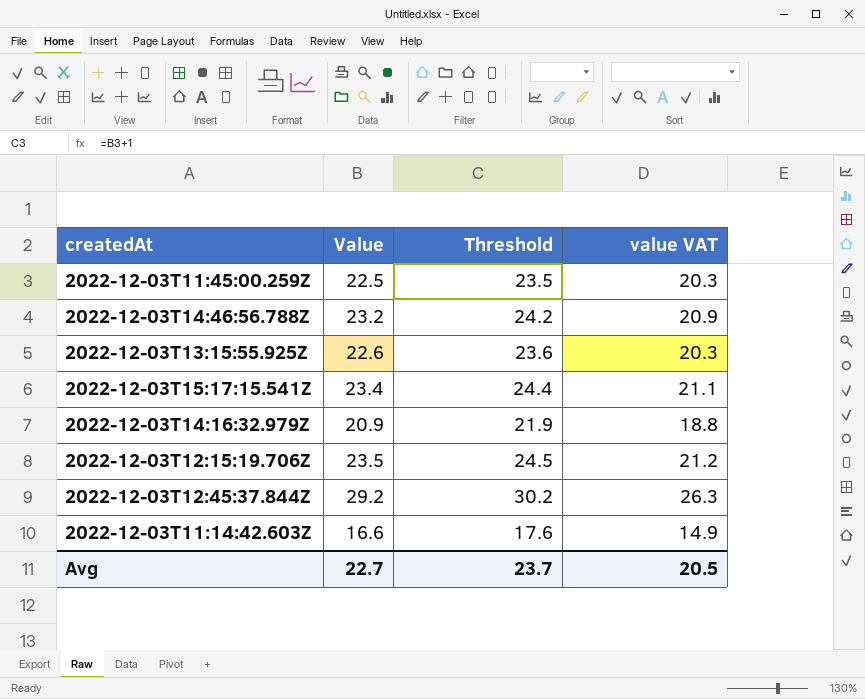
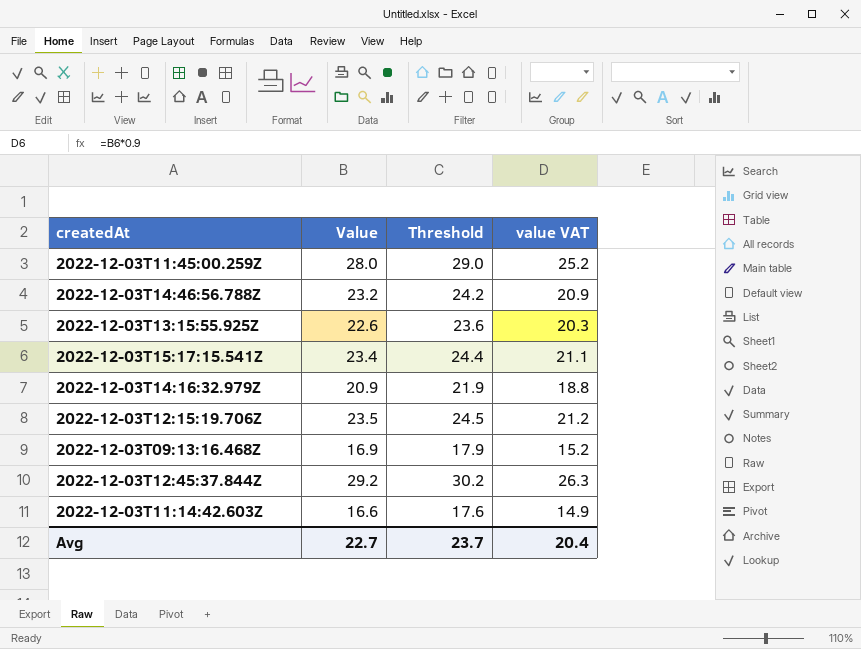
2022-12-03T11:45:00.259Z | Value: 22.5 -> 28.0
2022-12-03T11:45:00.259Z | Threshold: 23.5 -> 29.0
2022-12-03T11:45:00.259Z | value VAT: 20.3 -> 25.2
row 2022-12-03T09:13:16.468Z: none -> 16.9 | 17.9 | 15.2
Avg | value VAT: 20.5 -> 20.4

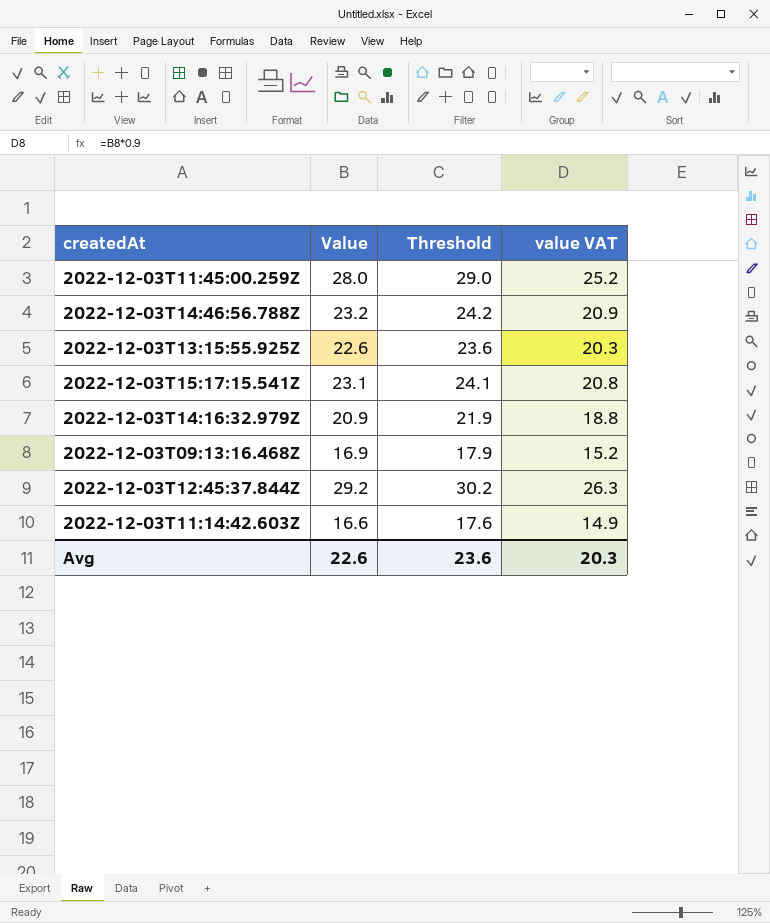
row 2022-12-03T12:15:19.706Z: 23.5 | 24.5 | 21.2 -> none
2022-12-03T15:17:15.541Z | Value: 23.4 -> 23.1
2022-12-03T15:17:15.541Z | Threshold: 24.4 -> 24.1
2022-12-03T15:17:15.541Z | value VAT: 21.1 -> 20.8
Avg | Value: 22.7 -> 22.6
Avg | Threshold: 23.7 -> 23.6
Avg | value VAT: 20.4 -> 20.3

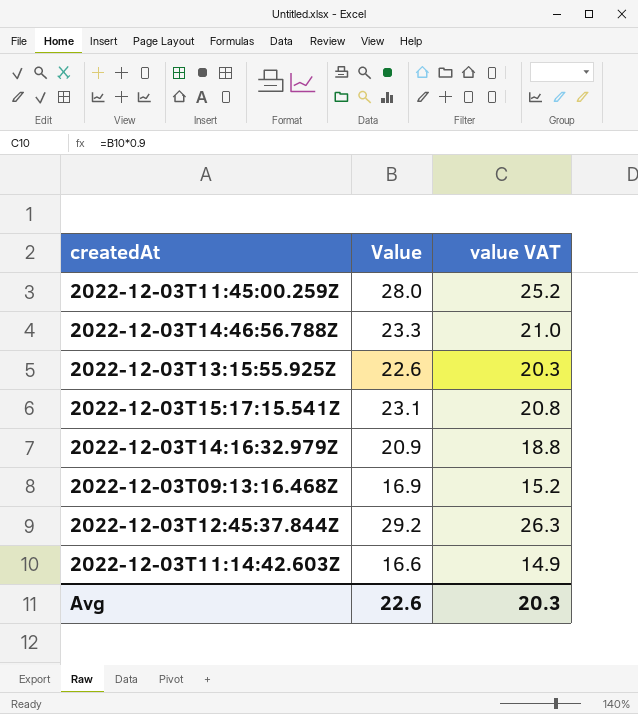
column Threshold | formula: [Value] + 1 -> none
2022-12-03T14:46:56.788Z | Value: 23.2 -> 23.3
2022-12-03T14:46:56.788Z | value VAT: 20.9 -> 21.0

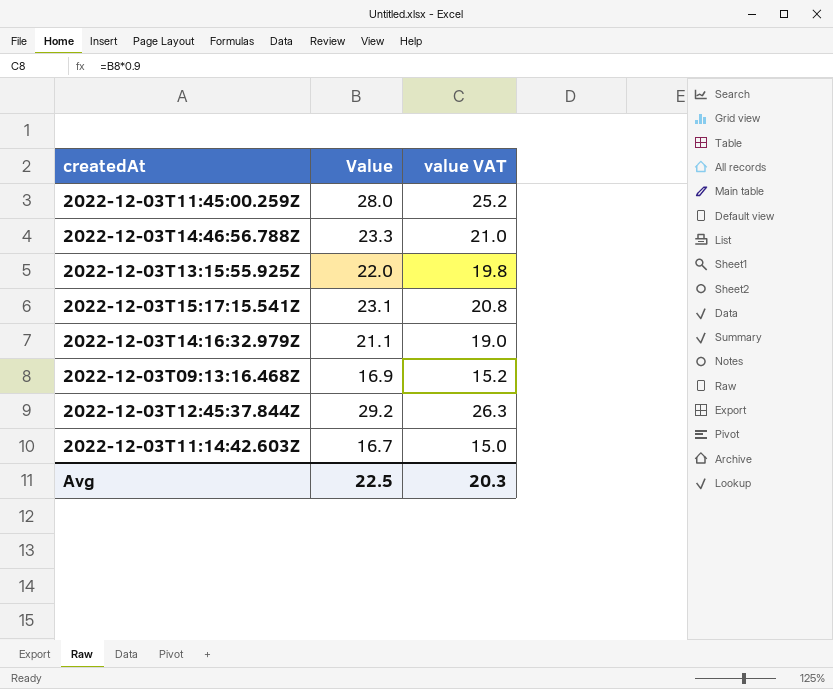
2022-12-03T13:15:55.925Z | Value: 22.6 -> 22.0
2022-12-03T13:15:55.925Z | value VAT: 20.3 -> 19.8
2022-12-03T14:16:32.979Z | Value: 20.9 -> 21.1
2022-12-03T14:16:32.979Z | value VAT: 18.8 -> 19.0
2022-12-03T11:14:42.603Z | Value: 16.6 -> 16.7
2022-12-03T11:14:42.603Z | value VAT: 14.9 -> 15.0
Avg | Value: 22.6 -> 22.5

